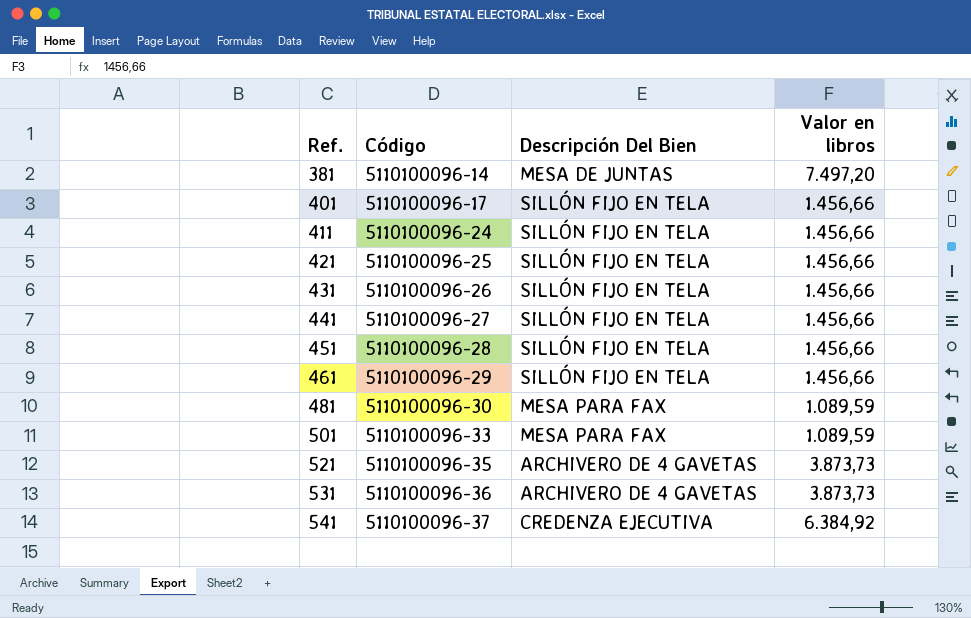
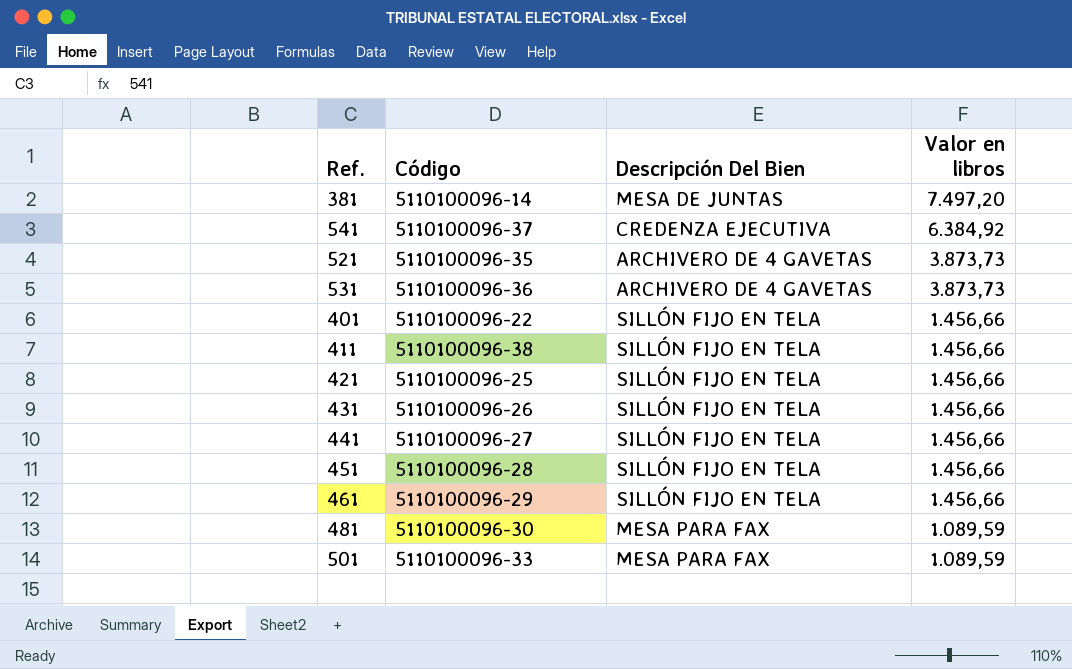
row order: Ref. ascending -> Valor en libros descending
401 | Código: 5110100096-17 -> 5110100096-22
411 | Código: 5110100096-24 -> 5110100096-38

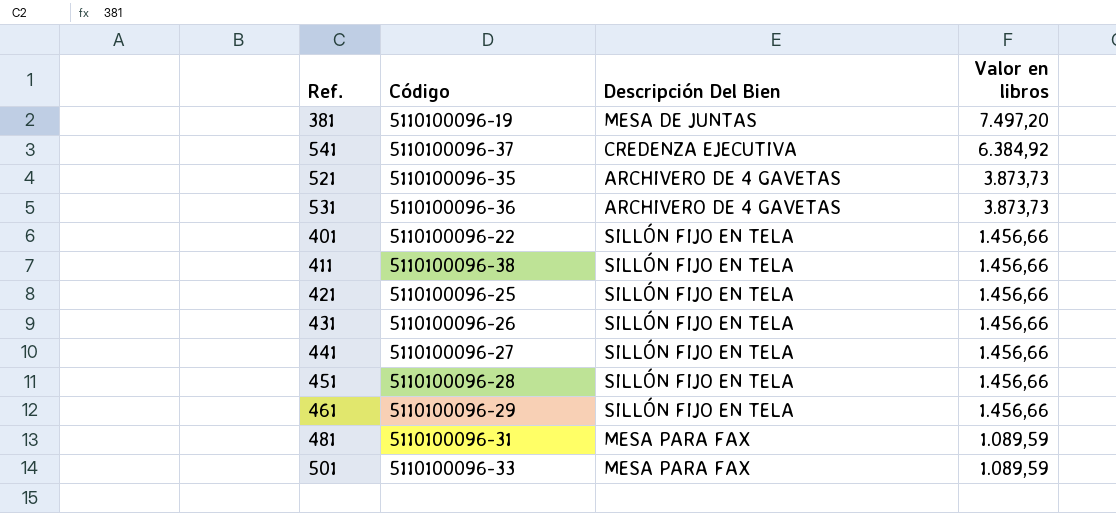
381 | Código: 5110100096-14 -> 5110100096-19
481 | Código: 5110100096-30 -> 5110100096-31

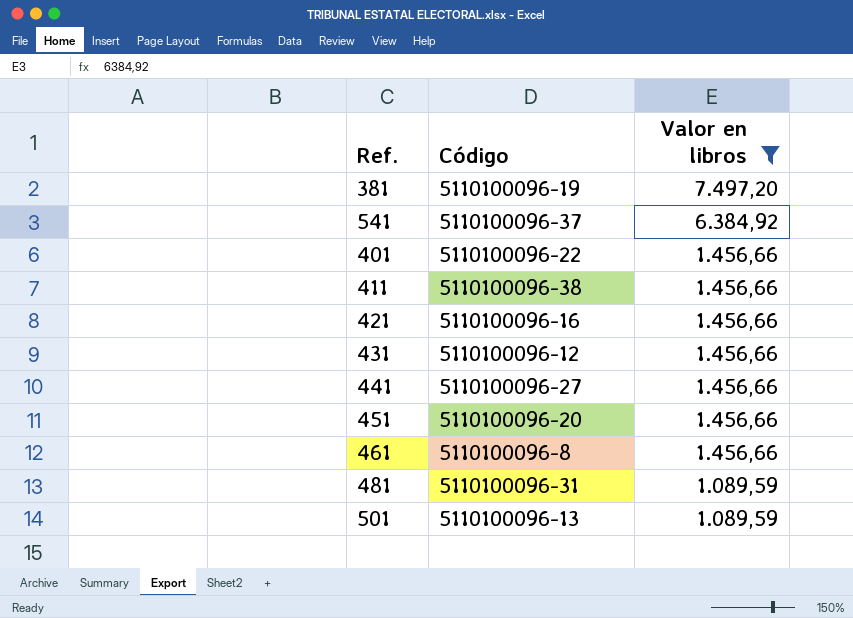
filter: none -> Valor en libros != 3.873,73
column Descripción Del Bien | position: 3 -> none
421 | Código: 5110100096-25 -> 5110100096-16
431 | Código: 5110100096-26 -> 5110100096-12
451 | Código: 5110100096-28 -> 5110100096-20
461 | Código: 5110100096-29 -> 5110100096-8
501 | Código: 5110100096-33 -> 5110100096-13

